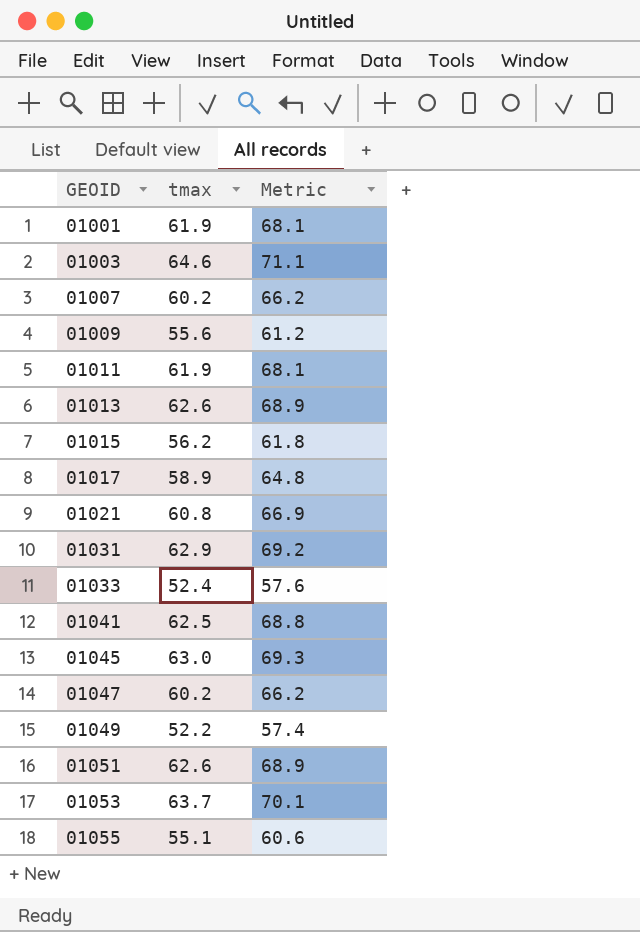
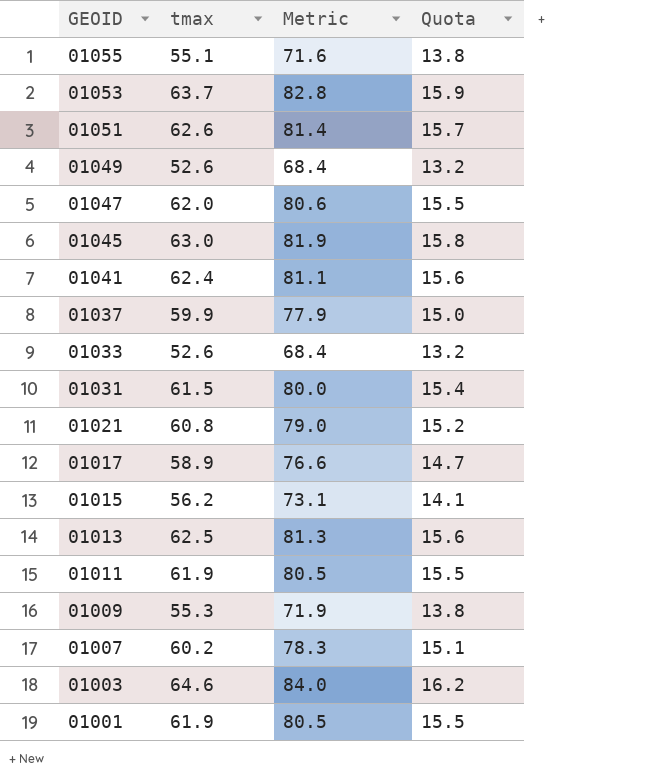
row order: GEOID ascending -> GEOID descending
column Metric | formula: [tmax] * 1.1 -> [tmax] * 1.3
column Quota | formula: none -> [tmax] * 0.25
01049 | tmax: 52.2 -> 52.6
01047 | tmax: 60.2 -> 62.0
01041 | tmax: 62.5 -> 62.4
row 01037: none -> 59.9 | 77.9 | 15.0
01033 | tmax: 52.4 -> 52.6
01031 | tmax: 62.9 -> 61.5
01013 | tmax: 62.6 -> 62.5
01009 | tmax: 55.6 -> 55.3

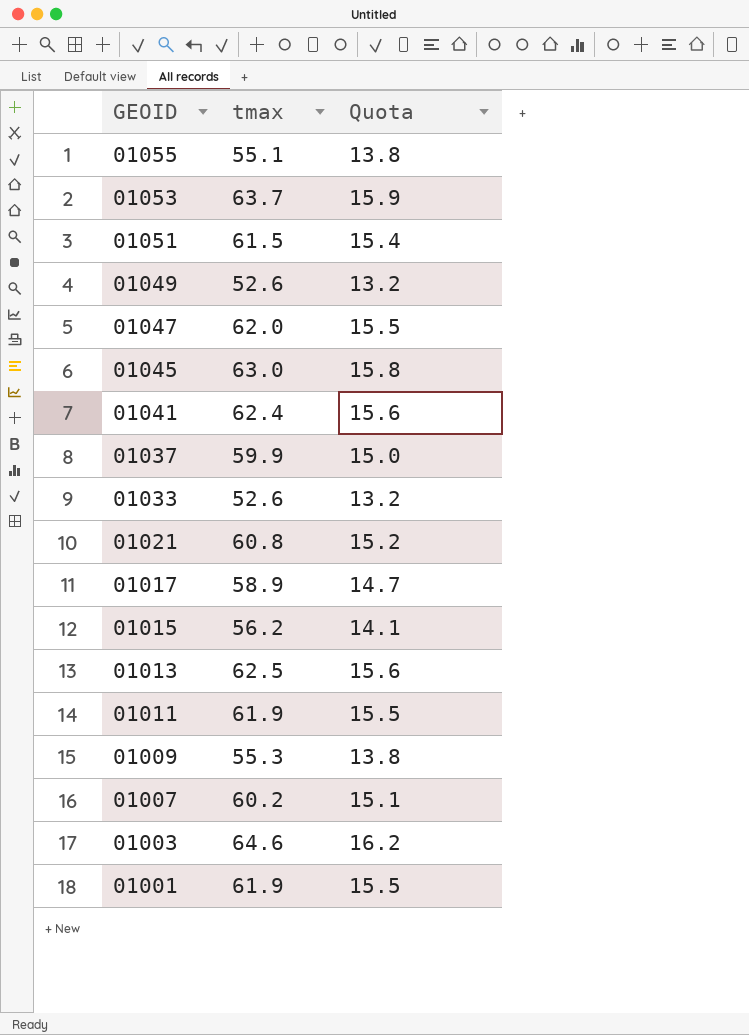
column Metric | formula: [tmax] * 1.3 -> none
row 01031: 61.5 | 80.0 | 15.4 -> none
01051 | tmax: 62.6 -> 61.5
01051 | Quota: 15.7 -> 15.4

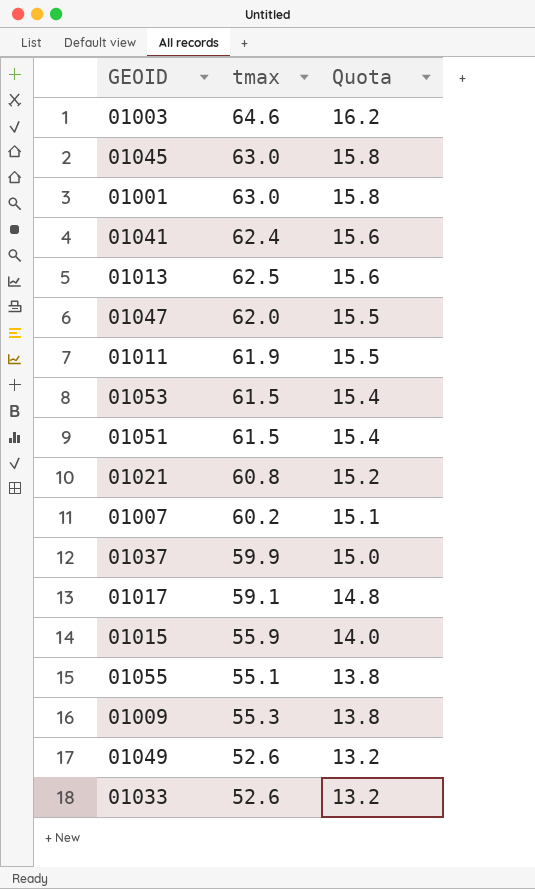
row order: GEOID descending -> Quota descending
01001 | tmax: 61.9 -> 63.0
01001 | Quota: 15.5 -> 15.8
01053 | tmax: 63.7 -> 61.5
01053 | Quota: 15.9 -> 15.4
01017 | tmax: 58.9 -> 59.1
01017 | Quota: 14.7 -> 14.8
01015 | tmax: 56.2 -> 55.9
01015 | Quota: 14.1 -> 14.0

